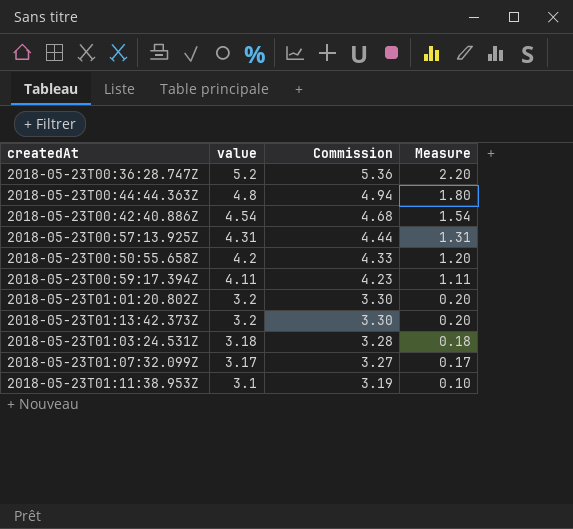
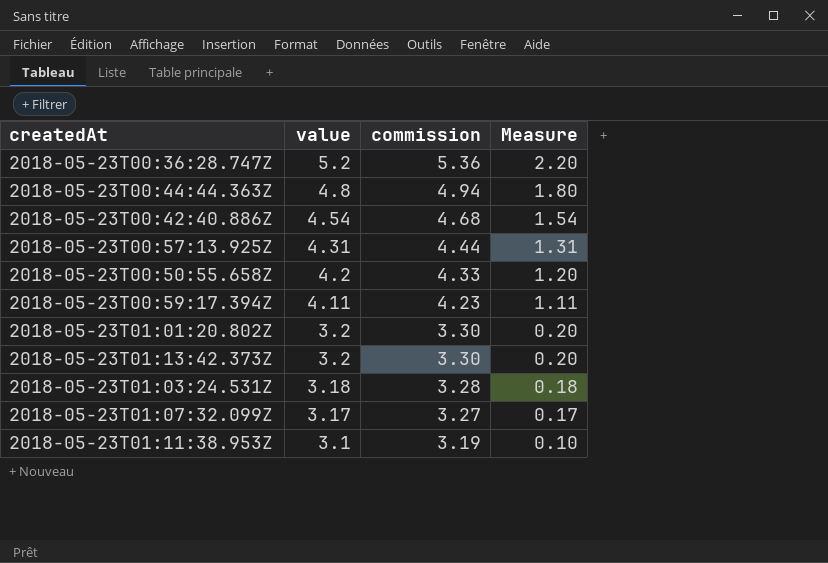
column name: Commission -> commission

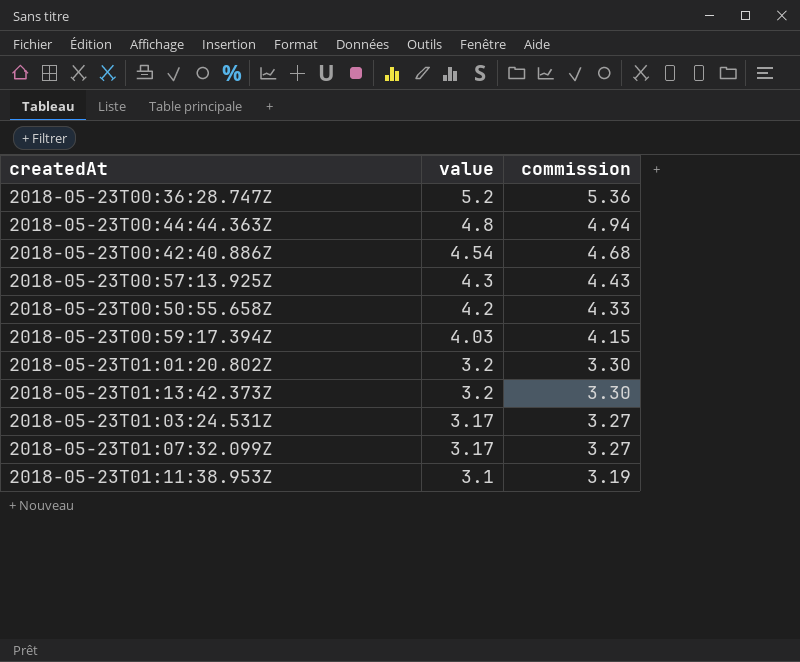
column Measure | formula: [value] - 3 -> none
2018-05-23T00:57:13.925Z | value: 4.31 -> 4.3
2018-05-23T00:57:13.925Z | commission: 4.44 -> 4.43
2018-05-23T00:59:17.394Z | value: 4.11 -> 4.03
2018-05-23T00:59:17.394Z | commission: 4.23 -> 4.15
2018-05-23T01:03:24.531Z | value: 3.18 -> 3.17
2018-05-23T01:03:24.531Z | commission: 3.28 -> 3.27

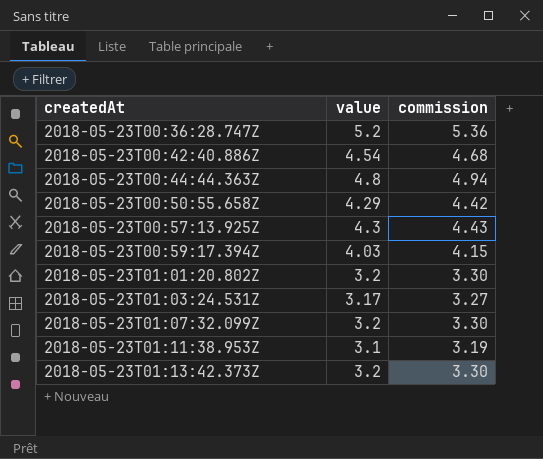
row order: value descending -> createdAt ascending
2018-05-23T00:50:55.658Z | value: 4.2 -> 4.29
2018-05-23T00:50:55.658Z | commission: 4.33 -> 4.42
2018-05-23T01:07:32.099Z | value: 3.17 -> 3.2
2018-05-23T01:07:32.099Z | commission: 3.27 -> 3.30

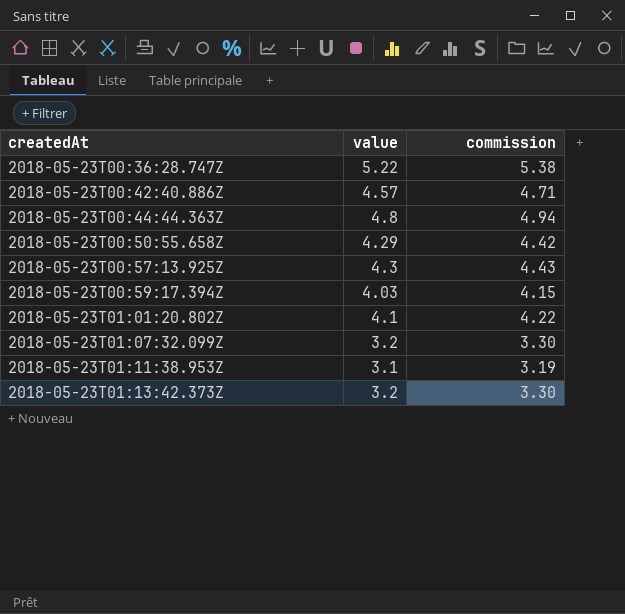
row 2018-05-23T01:03:24.531Z: 3.17 | 3.27 -> none
2018-05-23T00:36:28.747Z | value: 5.2 -> 5.22
2018-05-23T00:36:28.747Z | commission: 5.36 -> 5.38
2018-05-23T00:42:40.886Z | value: 4.54 -> 4.57
2018-05-23T00:42:40.886Z | commission: 4.68 -> 4.71
2018-05-23T01:01:20.802Z | value: 3.2 -> 4.1
2018-05-23T01:01:20.802Z | commission: 3.30 -> 4.22

